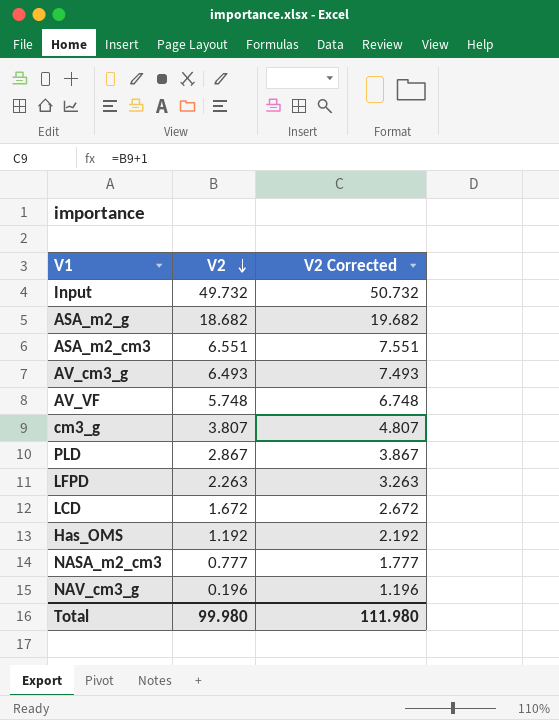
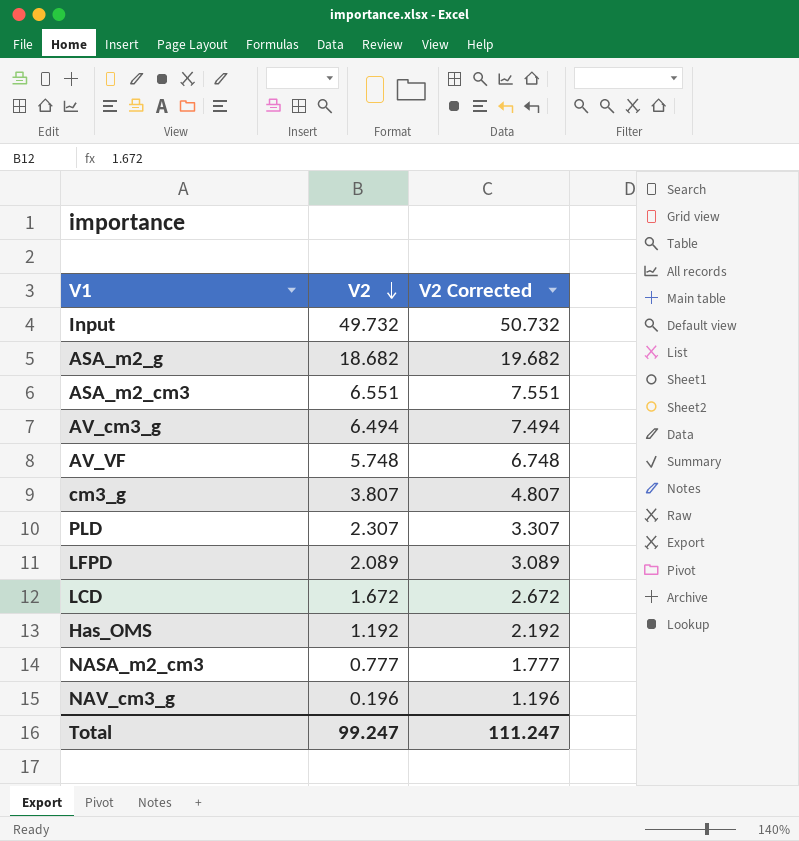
AV_cm3_g | V2: 6.493 -> 6.494
AV_cm3_g | V2 Corrected: 7.493 -> 7.494
PLD | V2: 2.867 -> 2.307
PLD | V2 Corrected: 3.867 -> 3.307
LFPD | V2: 2.263 -> 2.089
LFPD | V2 Corrected: 3.263 -> 3.089
Total | V2: 99.980 -> 99.247
Total | V2 Corrected: 111.980 -> 111.247

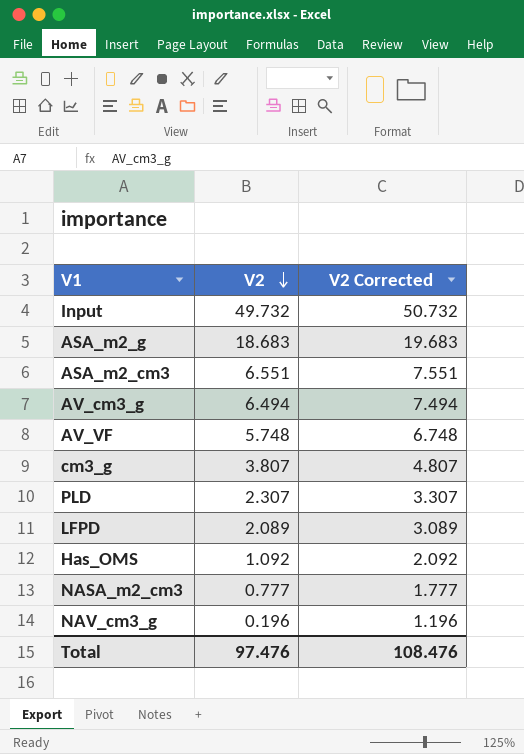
row LCD: 1.672 | 2.672 -> none
ASA_m2_g | V2: 18.682 -> 18.683
ASA_m2_g | V2 Corrected: 19.682 -> 19.683
Has_OMS | V2: 1.192 -> 1.092
Has_OMS | V2 Corrected: 2.192 -> 2.092
Total | V2: 99.247 -> 97.476
Total | V2 Corrected: 111.247 -> 108.476

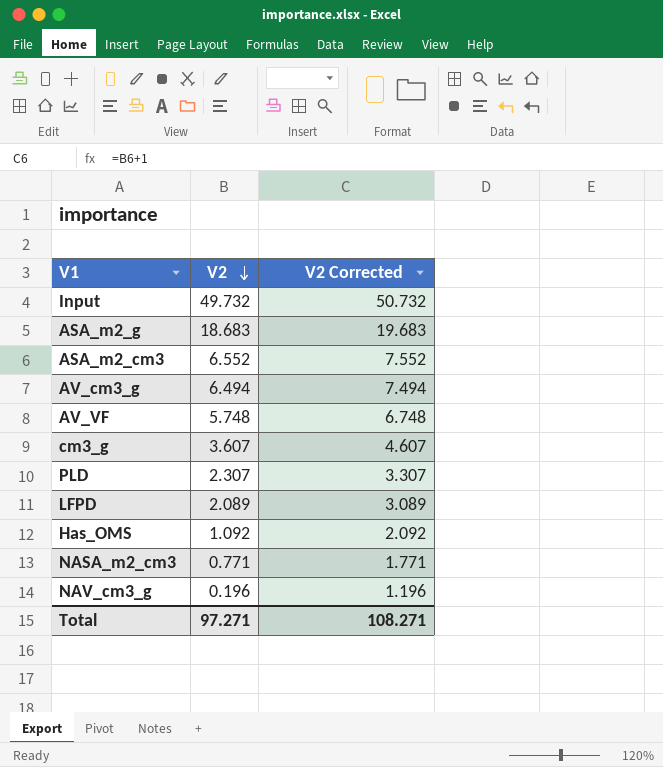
ASA_m2_cm3 | V2: 6.551 -> 6.552
ASA_m2_cm3 | V2 Corrected: 7.551 -> 7.552
cm3_g | V2: 3.807 -> 3.607
cm3_g | V2 Corrected: 4.807 -> 4.607
NASA_m2_cm3 | V2: 0.777 -> 0.771
NASA_m2_cm3 | V2 Corrected: 1.777 -> 1.771
Total | V2: 97.476 -> 97.271
Total | V2 Corrected: 108.476 -> 108.271

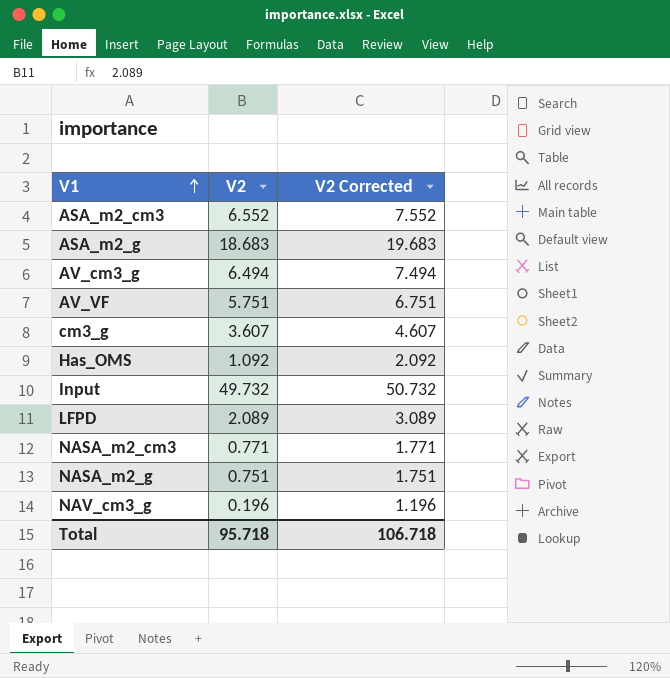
row order: V2 descending -> V1 ascending
row PLD: 2.307 | 3.307 -> none
AV_VF | V2: 5.748 -> 5.751
AV_VF | V2 Corrected: 6.748 -> 6.751
row NASA_m2_g: none -> 0.751 | 1.751
Total | V2: 97.271 -> 95.718
Total | V2 Corrected: 108.271 -> 106.718

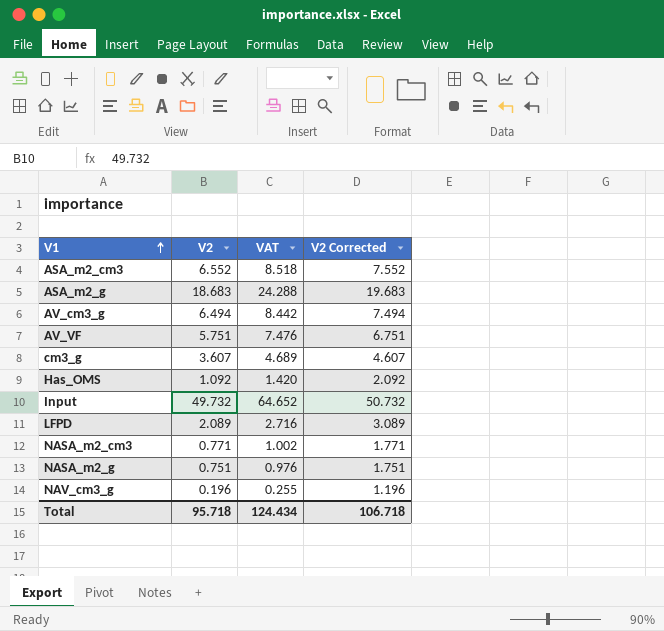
column VAT | formula: none -> [V2] * 1.3

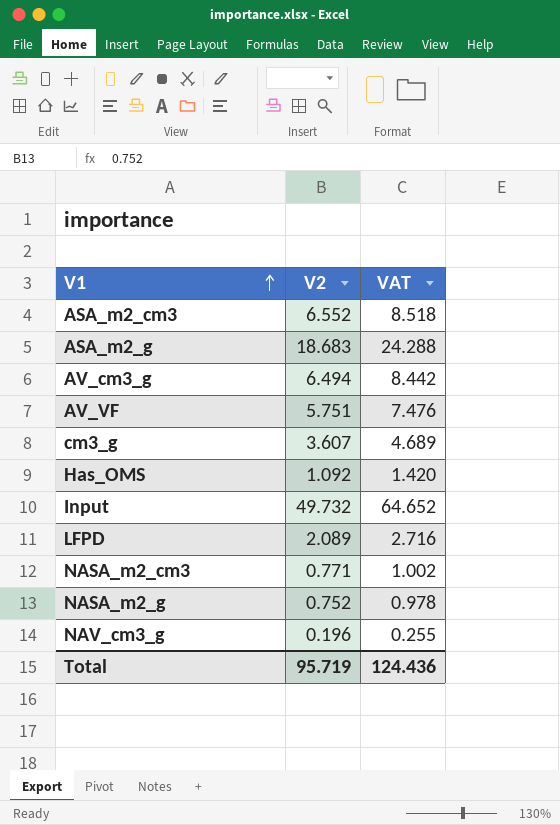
column V2 Corrected | formula: [V2] + 1 -> none
NASA_m2_g | V2: 0.751 -> 0.752
NASA_m2_g | VAT: 0.976 -> 0.978
Total | V2: 95.718 -> 95.719
Total | VAT: 124.434 -> 124.436

